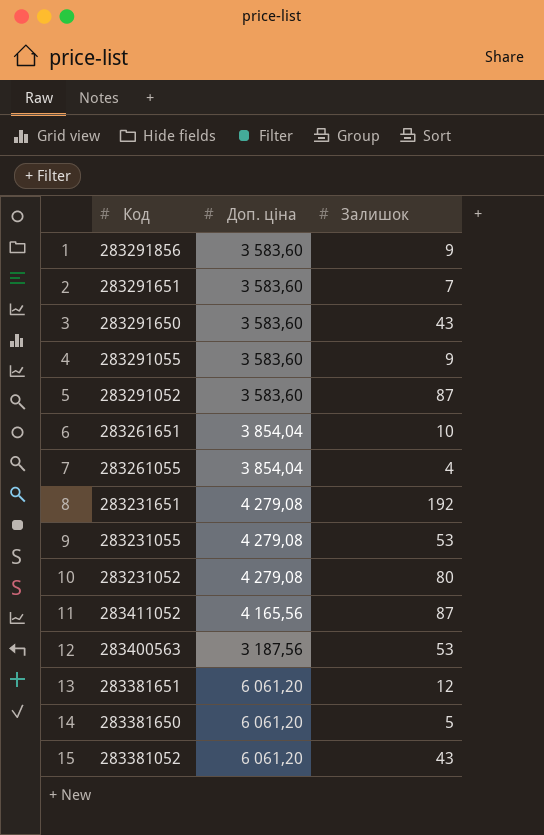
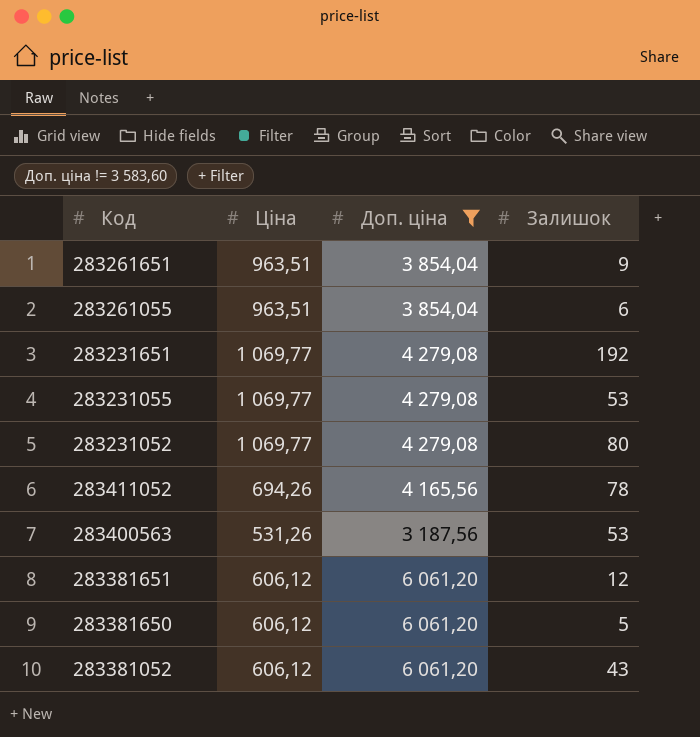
filter: none -> Доп. ціна != 3 583,60
column Ціна | position: none -> 2
283261651 | Залишок: 10 -> 9
283261055 | Залишок: 4 -> 6
283411052 | Залишок: 87 -> 78

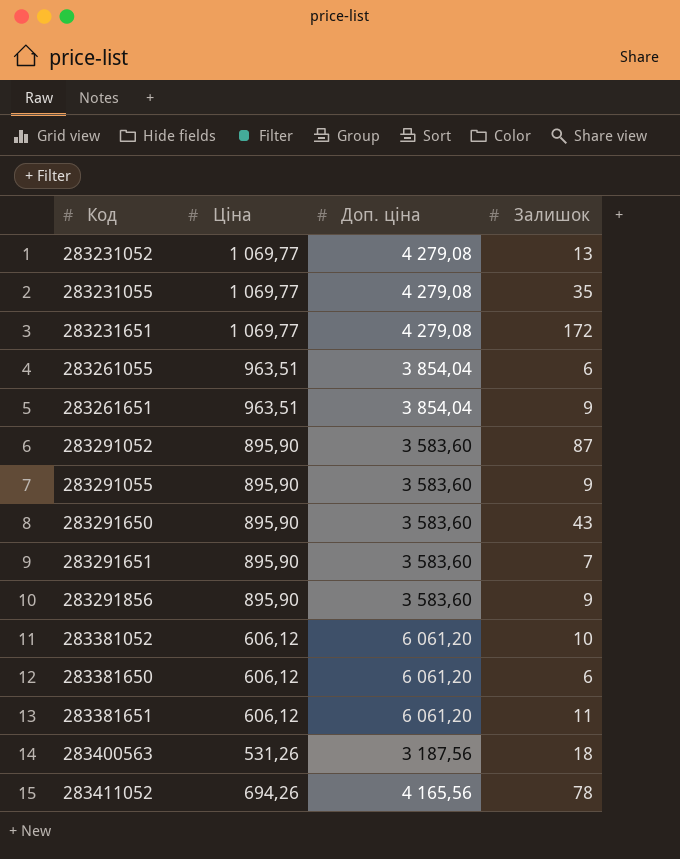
filter: Доп. ціна != 3 583,60 -> none
row order: none -> Код ascending
283231052 | Залишок: 80 -> 13
283231055 | Залишок: 53 -> 35
283231651 | Залишок: 192 -> 172
283381052 | Залишок: 43 -> 10
283381650 | Залишок: 5 -> 6
283381651 | Залишок: 12 -> 11
283400563 | Залишок: 53 -> 18

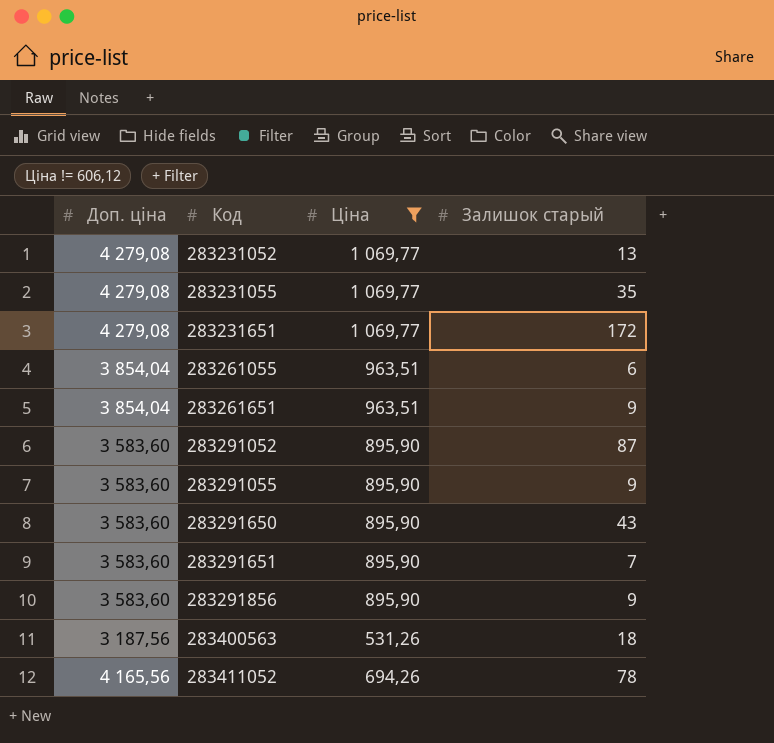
filter: none -> Ціна != 606,12
column Доп. ціна | position: 3 -> 1
column name: Залишок -> Залишок старый

